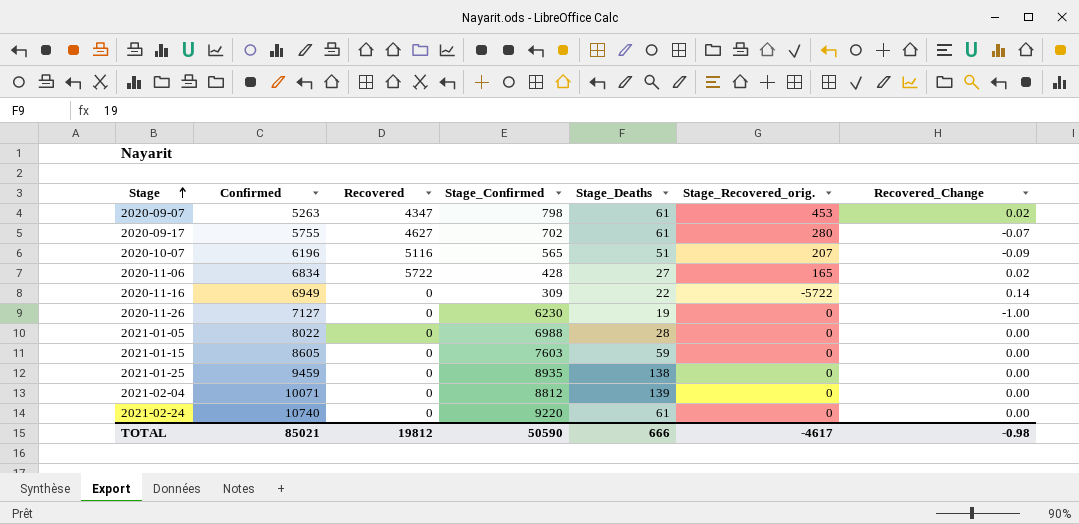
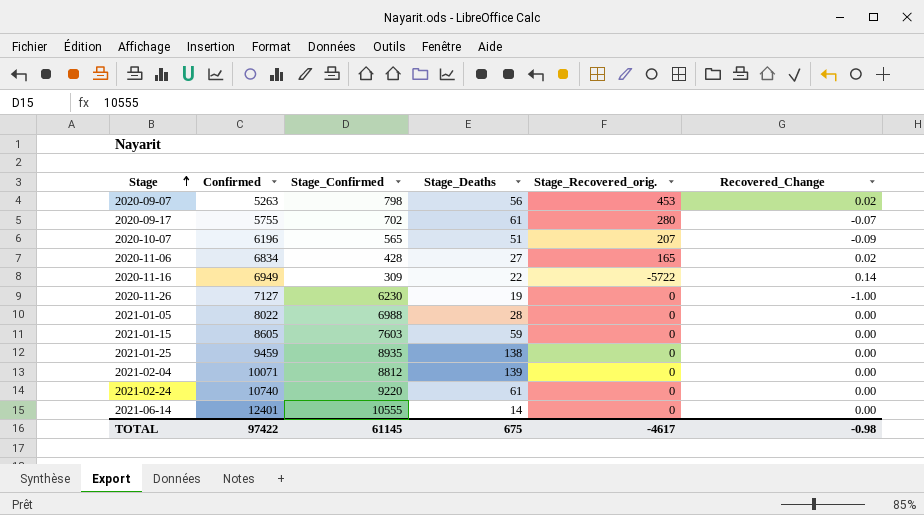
column Recovered | position: 3 -> none
2020-09-07 | Stage_Deaths: 61 -> 56
row 2021-06-14: none -> 12401 | 10555 | 14 | 0 | 0.00
TOTAL | Confirmed: 85021 -> 97422
TOTAL | Stage_Confirmed: 50590 -> 61145
TOTAL | Stage_Deaths: 666 -> 675

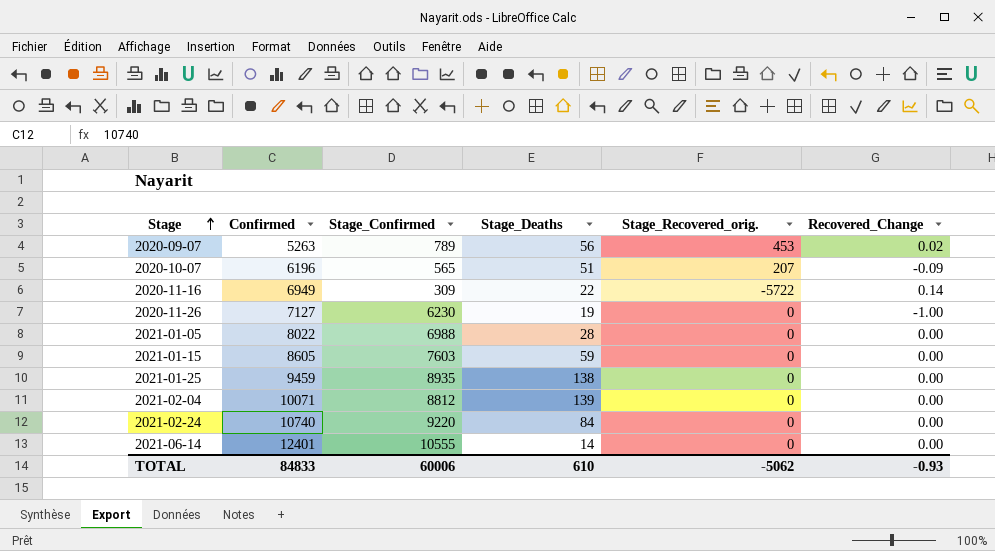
row 2020-09-17: 5755 | 702 | 61 | 280 | -0.07 -> none
row 2020-11-06: 6834 | 428 | 27 | 165 | 0.02 -> none
2020-09-07 | Stage_Confirmed: 798 -> 789
2021-02-24 | Stage_Deaths: 61 -> 84
TOTAL | Confirmed: 97422 -> 84833
TOTAL | Stage_Confirmed: 61145 -> 60006
TOTAL | Stage_Deaths: 675 -> 610
TOTAL | Stage_Recovered_orig.: -4617 -> -5062
TOTAL | Recovered_Change: -0.98 -> -0.93

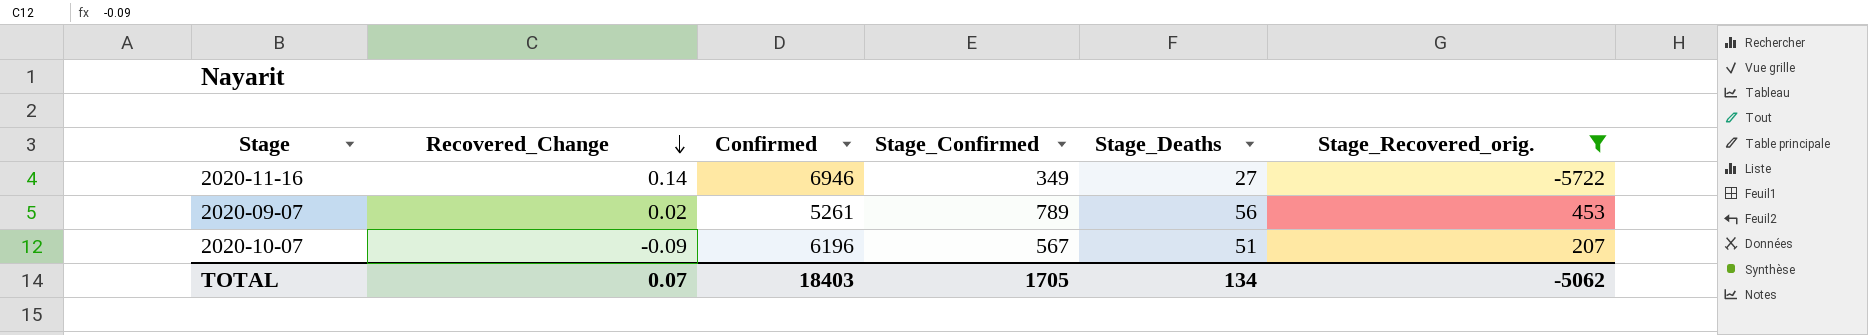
filter: none -> Stage_Recovered_orig. != 0
row order: Stage ascending -> Recovered_Change descending
column Recovered_Change | position: 6 -> 2
2020-11-16 | Confirmed: 6949 -> 6946
2020-11-16 | Stage_Confirmed: 309 -> 349
2020-11-16 | Stage_Deaths: 22 -> 27
2020-09-07 | Confirmed: 5263 -> 5261
2020-10-07 | Stage_Confirmed: 565 -> 567
TOTAL | Recovered_Change: -0.93 -> 0.07
TOTAL | Confirmed: 84833 -> 18403
TOTAL | Stage_Confirmed: 60006 -> 1705
TOTAL | Stage_Deaths: 610 -> 134

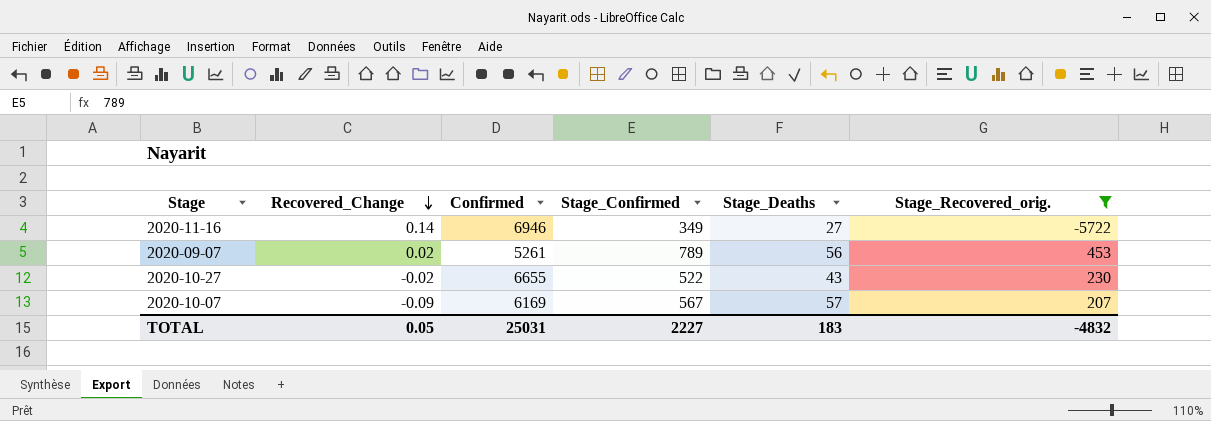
row 2020-10-27: none -> -0.02 | 6655 | 522 | 43 | 230
2020-10-07 | Confirmed: 6196 -> 6169
2020-10-07 | Stage_Deaths: 51 -> 57
TOTAL | Recovered_Change: 0.07 -> 0.05
TOTAL | Confirmed: 18403 -> 25031
TOTAL | Stage_Confirmed: 1705 -> 2227
TOTAL | Stage_Deaths: 134 -> 183
TOTAL | Stage_Recovered_orig.: -5062 -> -4832

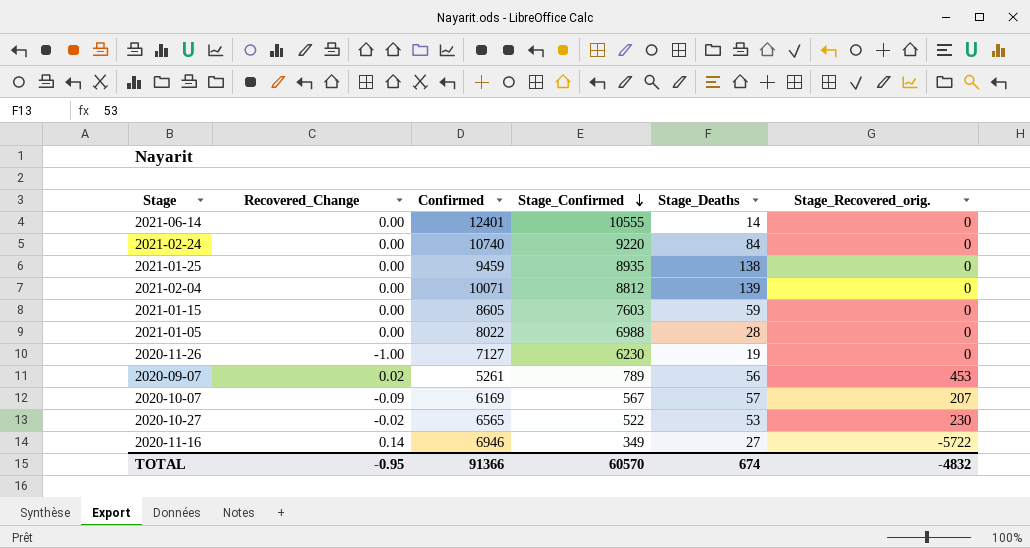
filter: Stage_Recovered_orig. != 0 -> none
row order: Recovered_Change descending -> Stage_Confirmed descending
2020-10-27 | Confirmed: 6655 -> 6565
2020-10-27 | Stage_Deaths: 43 -> 53
TOTAL | Recovered_Change: 0.05 -> -0.95
TOTAL | Confirmed: 25031 -> 91366
TOTAL | Stage_Confirmed: 2227 -> 60570
TOTAL | Stage_Deaths: 183 -> 674

